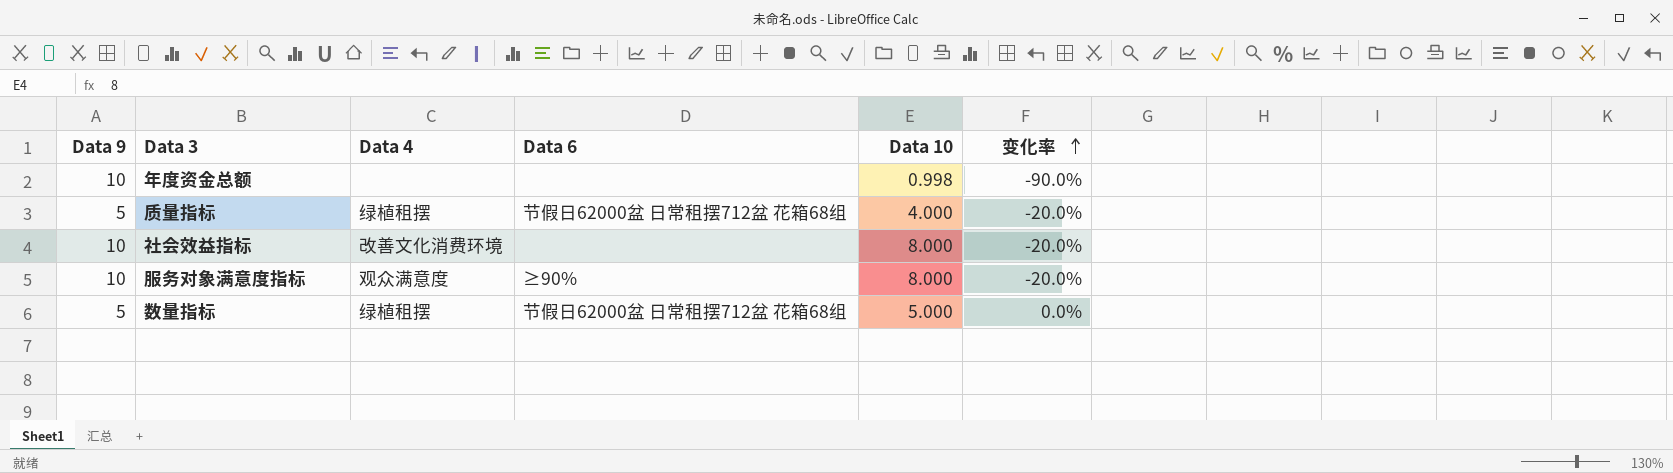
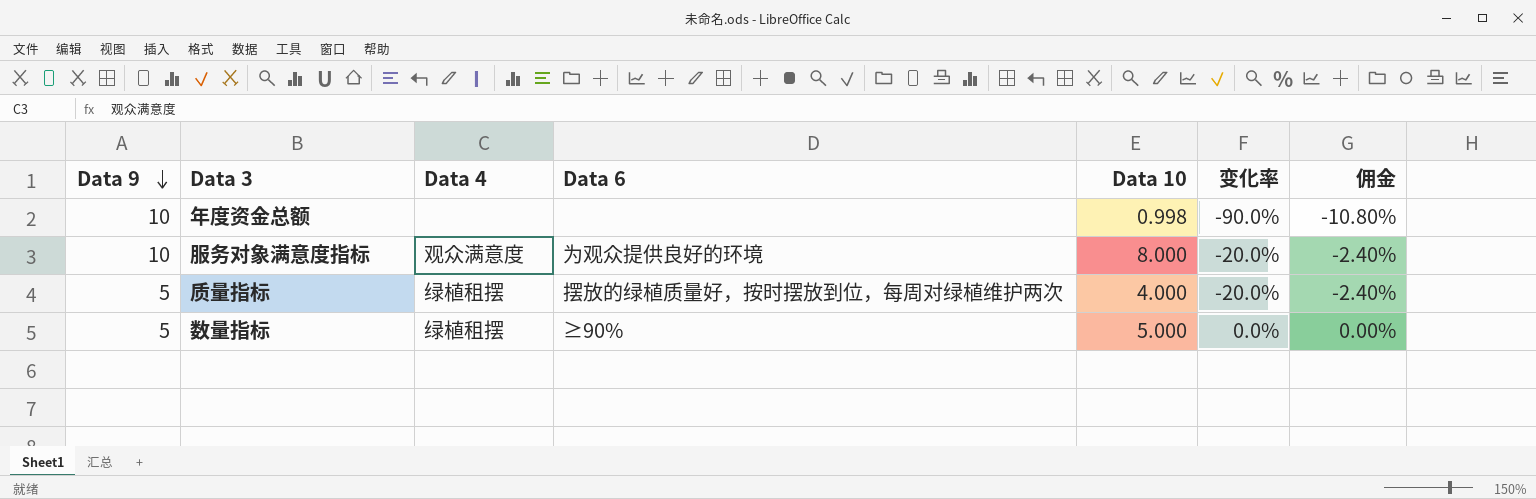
row order: 变化率 ascending -> Data 9 descending
column 佣金 | formula: none -> [变化率] * 0.12
row 社会效益指标: 10 | 改善文化消费环境 | none | 8.000 | -20.0% -> none
服务对象满意度指标 | Data 6: ≥90% -> 为观众提供良好的环境
质量指标 | Data 6: 节假日62000盆 日常租摆712盆 花箱68组 -> 摆放的绿植质量好，按时摆放到位，每周对绿植维护两次
数量指标 | Data 6: 节假日62000盆 日常租摆712盆 花箱68组 -> ≥90%

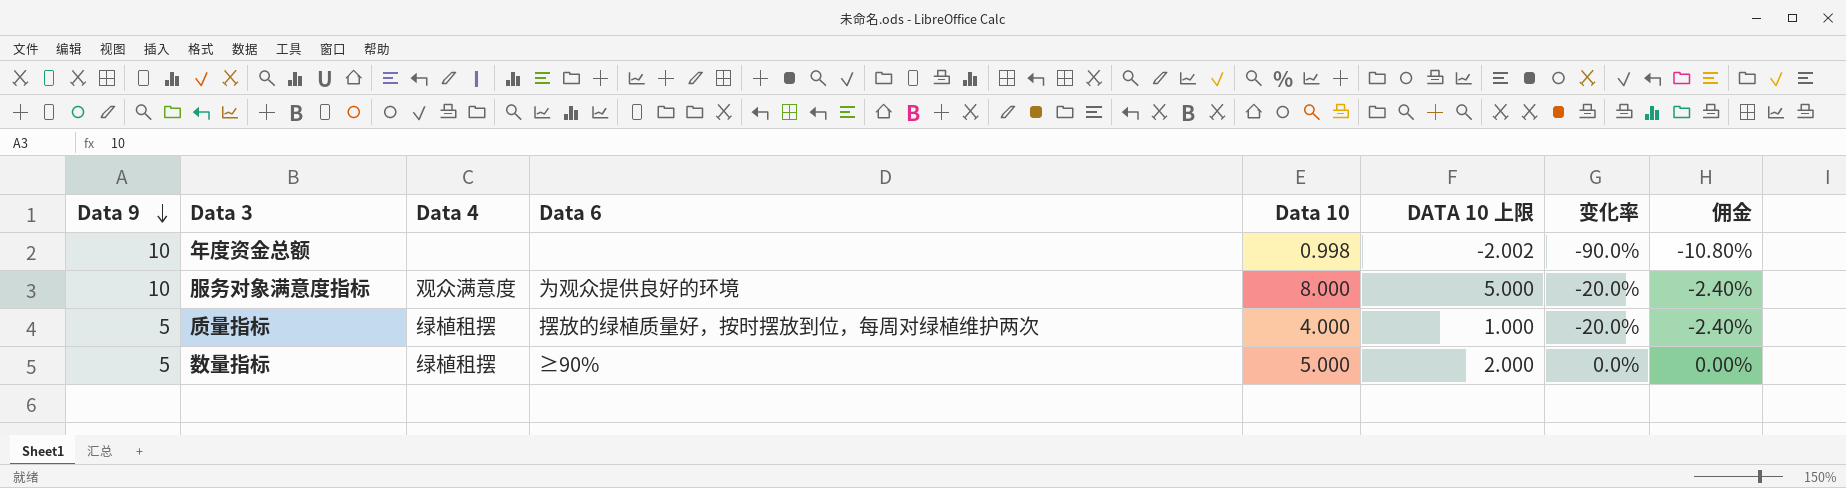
column DATA 10 上限 | formula: none -> [Data 10] - 3

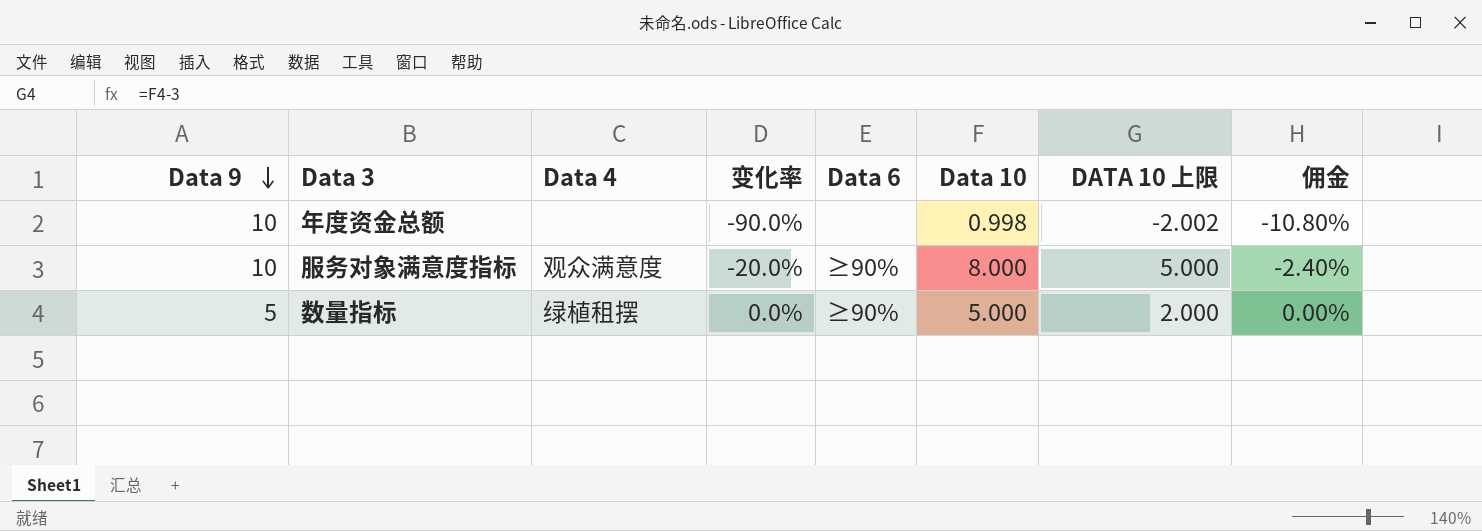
column 变化率 | position: 7 -> 4
row 质量指标: 5 | 绿植租摆 | 摆放的绿植质量好，按时摆放到位，每周对绿植维护两次 | 4.000 | 1.000 | -20.0% | -2.40% -> none
服务对象满意度指标 | Data 6: 为观众提供良好的环境 -> ≥90%

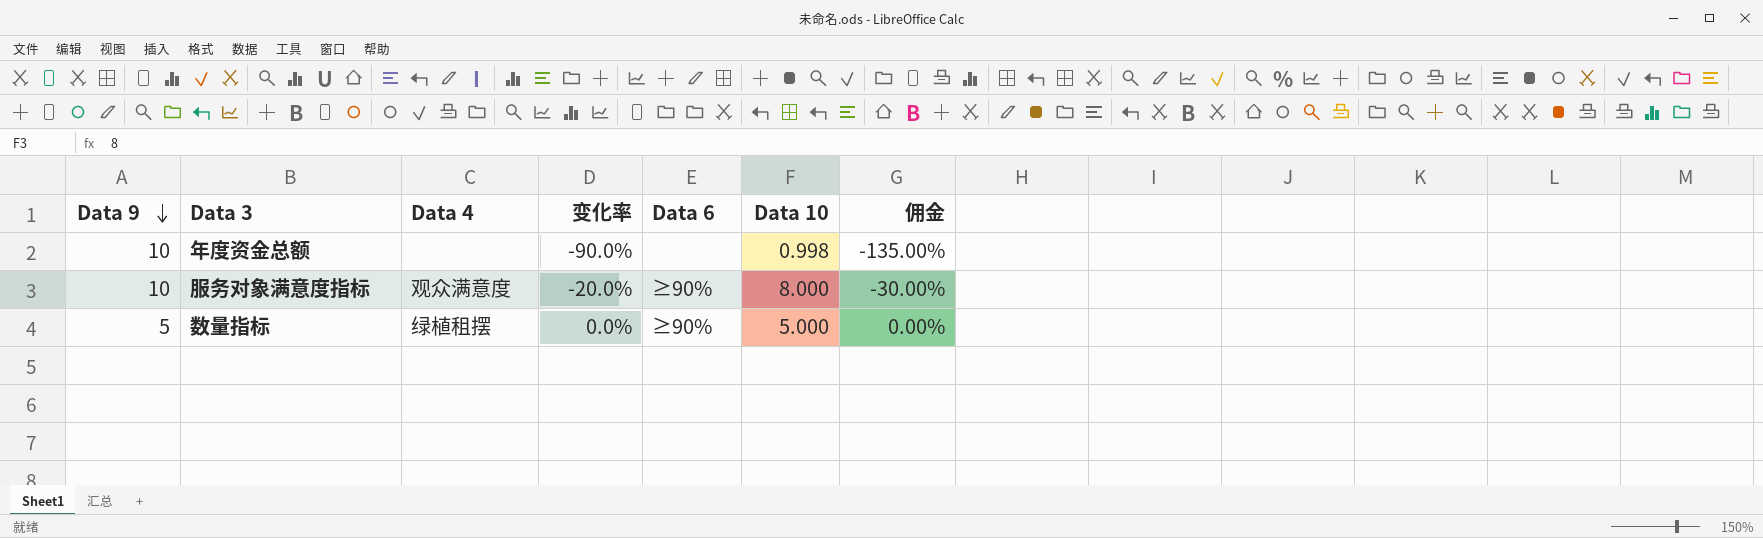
column DATA 10 上限 | formula: [Data 10] - 3 -> none
column 佣金 | formula: [变化率] * 0.12 -> [变化率] * 1.5

